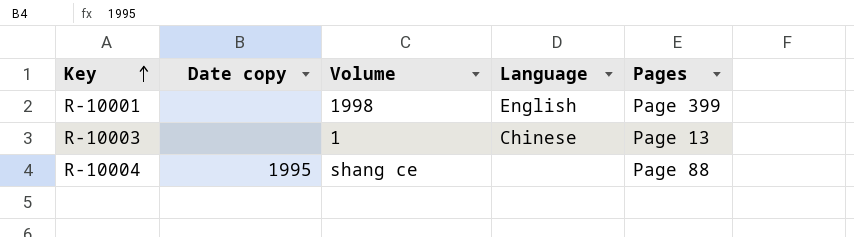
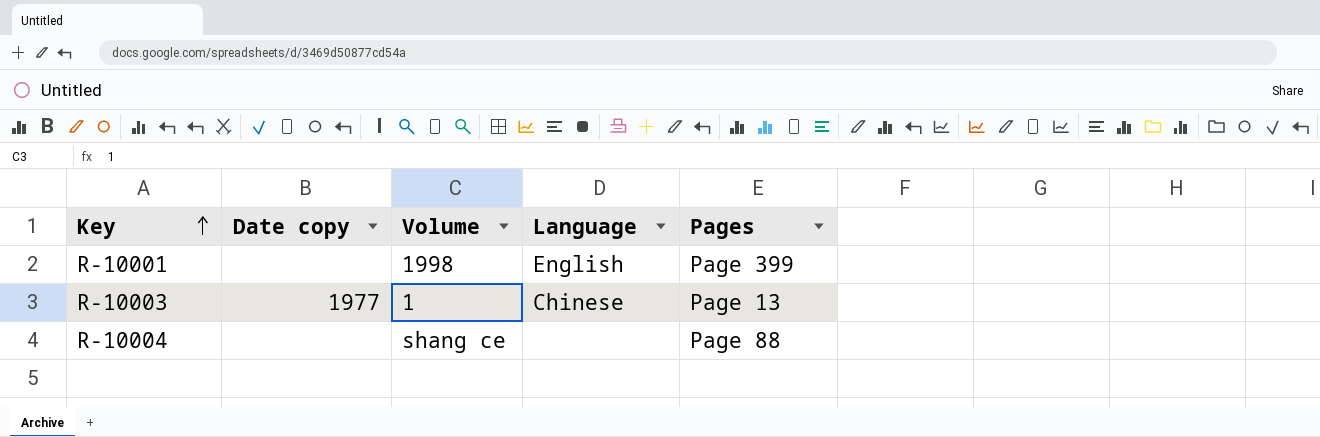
R-10003 | Date copy: none -> 1977
R-10004 | Date copy: 1995 -> none

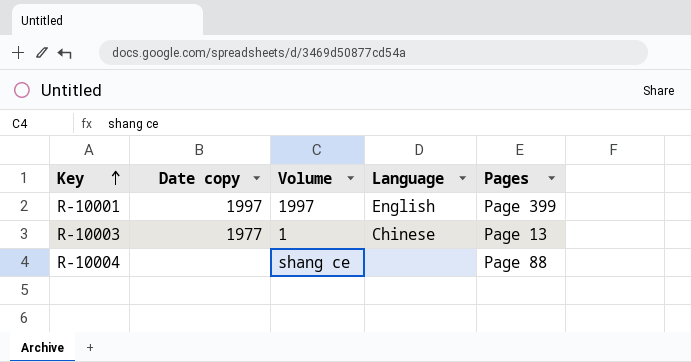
R-10001 | Date copy: none -> 1997
R-10001 | Volume: 1998 -> 1997

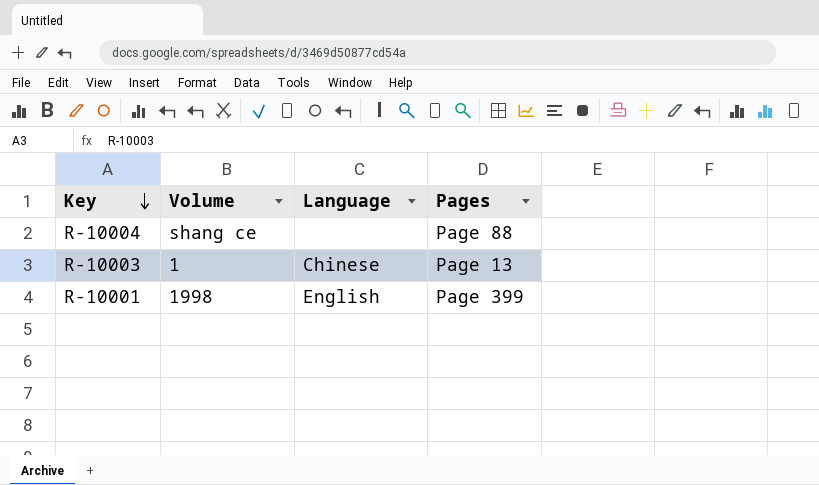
row order: Key ascending -> Key descending
column Date copy | position: 2 -> none
R-10001 | Volume: 1997 -> 1998

